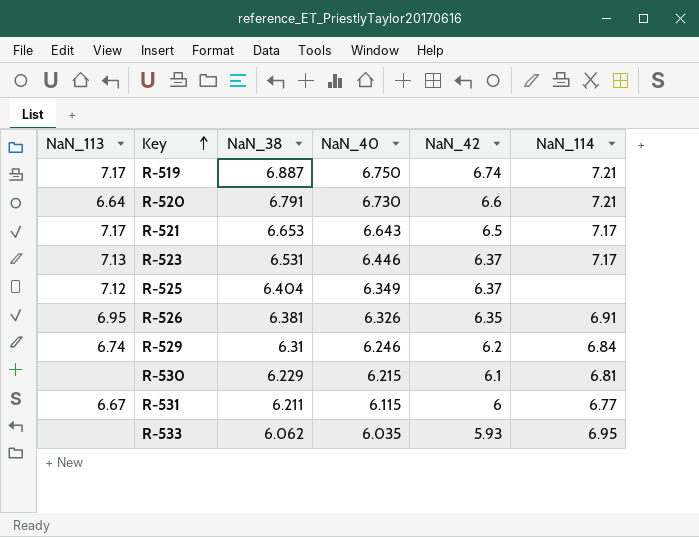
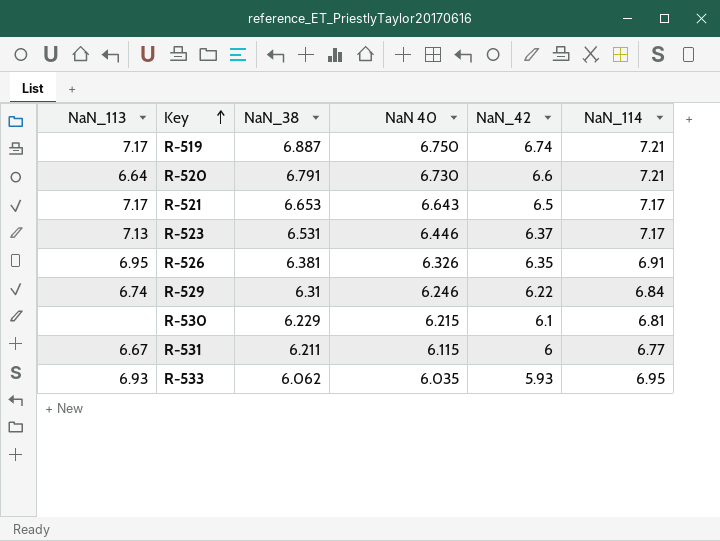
column name: NaN_40 -> NaN 40
row R-525: 7.12 | 6.404 | 6.349 | 6.37 | none -> none
R-529 | NaN_42: 6.2 -> 6.22
R-533 | NaN_113: none -> 6.93

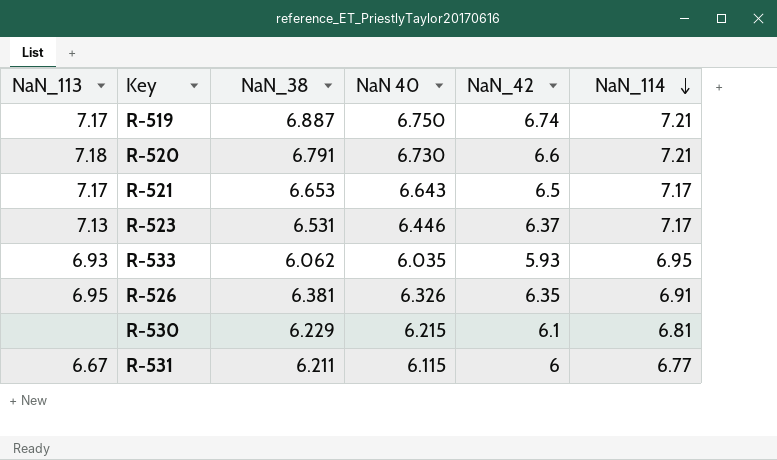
row order: Key ascending -> NaN_114 descending
row R-529: 6.74 | 6.31 | 6.246 | 6.22 | 6.84 -> none
R-520 | NaN_113: 6.64 -> 7.18

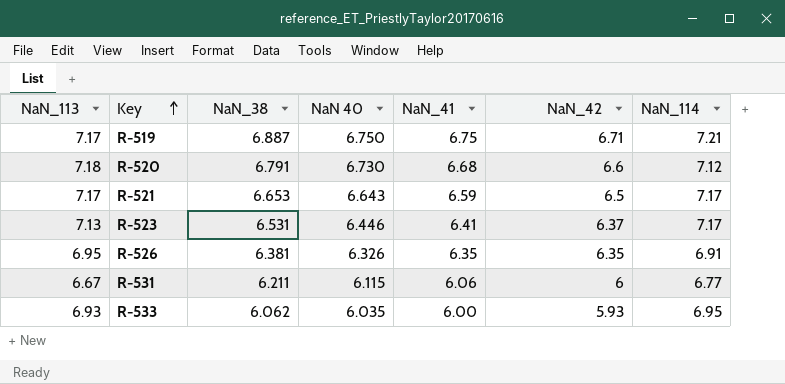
row order: NaN_114 descending -> Key ascending
column NaN_41 | position: none -> 5
row R-530: none | 6.229 | 6.215 | 6.1 | 6.81 -> none
R-519 | NaN_42: 6.74 -> 6.71
R-520 | NaN_114: 7.21 -> 7.12

